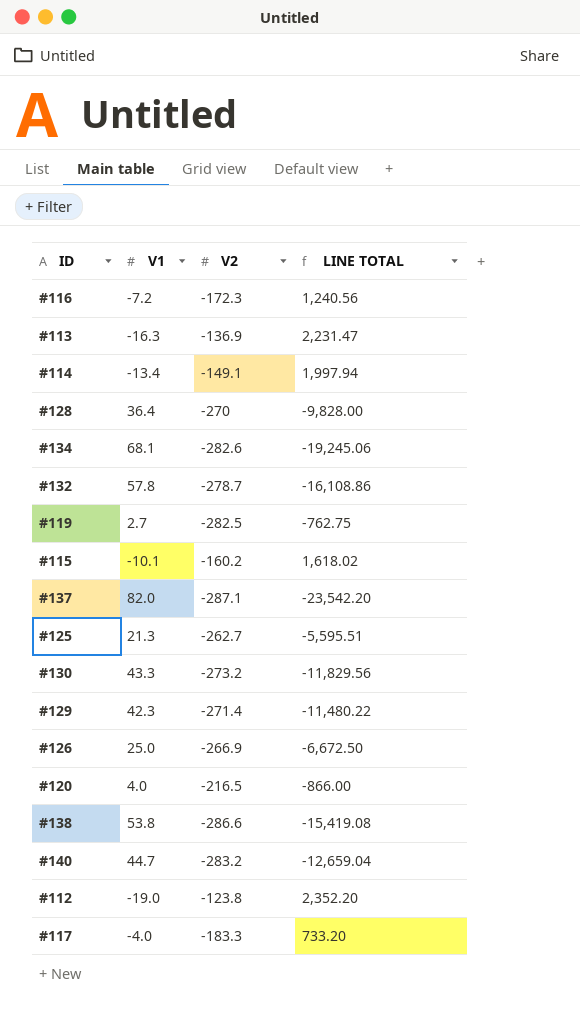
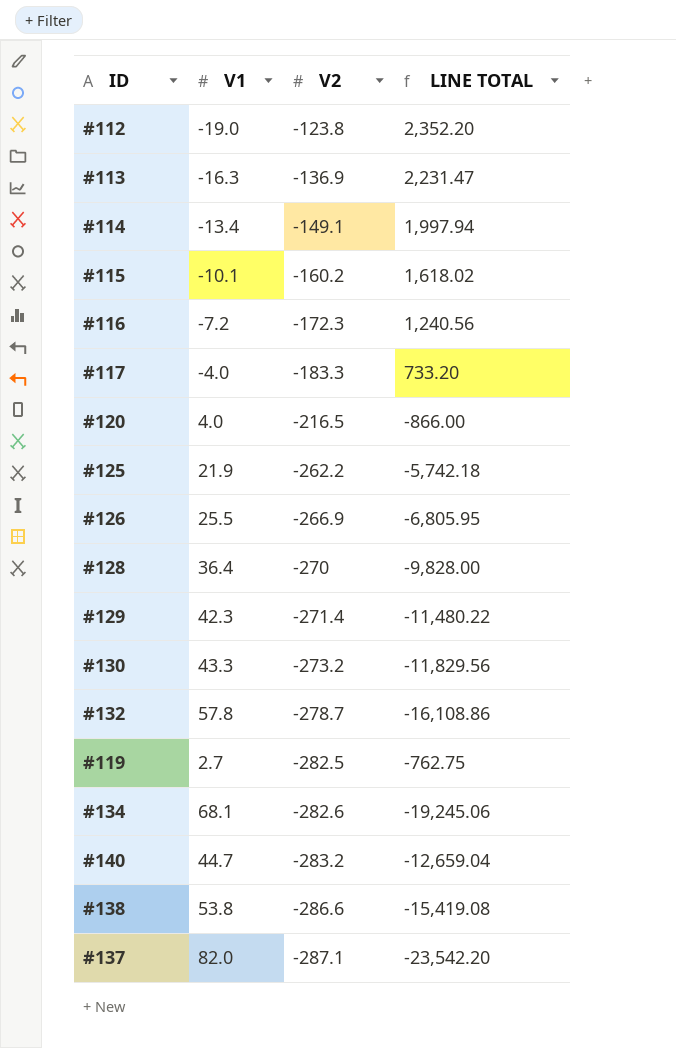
row order: none -> V2 descending
#125 | V1: 21.3 -> 21.9
#125 | V2: -262.7 -> -262.2
#125 | LINE TOTAL: -5,595.51 -> -5,742.18
#126 | V1: 25.0 -> 25.5
#126 | LINE TOTAL: -6,672.50 -> -6,805.95

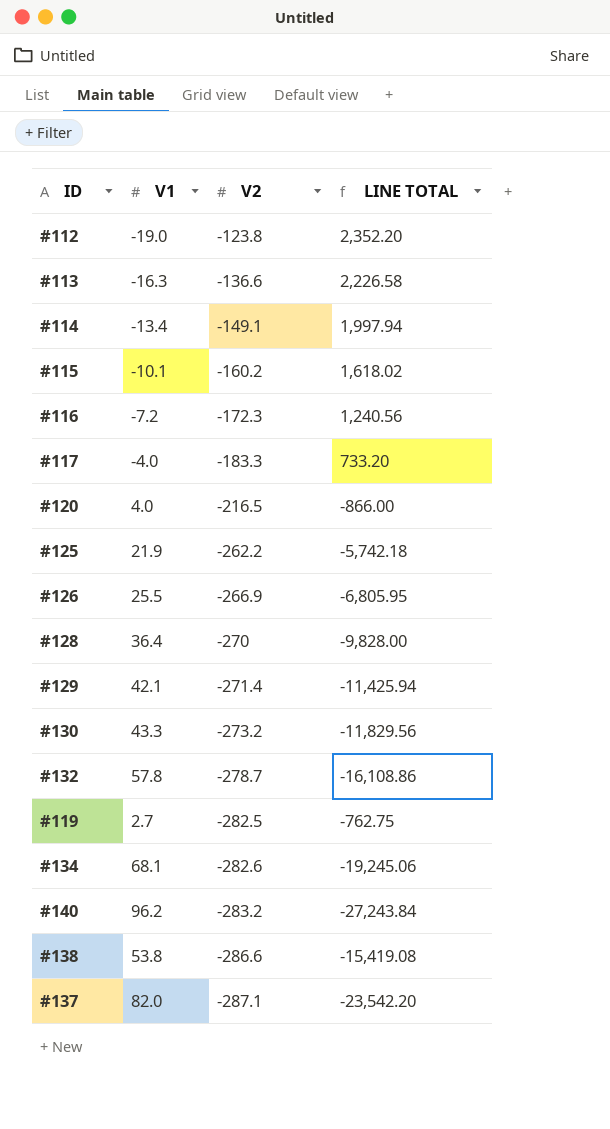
#113 | V2: -136.9 -> -136.6
#113 | LINE TOTAL: 2,231.47 -> 2,226.58
#129 | V1: 42.3 -> 42.1
#129 | LINE TOTAL: -11,480.22 -> -11,425.94
#140 | V1: 44.7 -> 96.2
#140 | LINE TOTAL: -12,659.04 -> -27,243.84

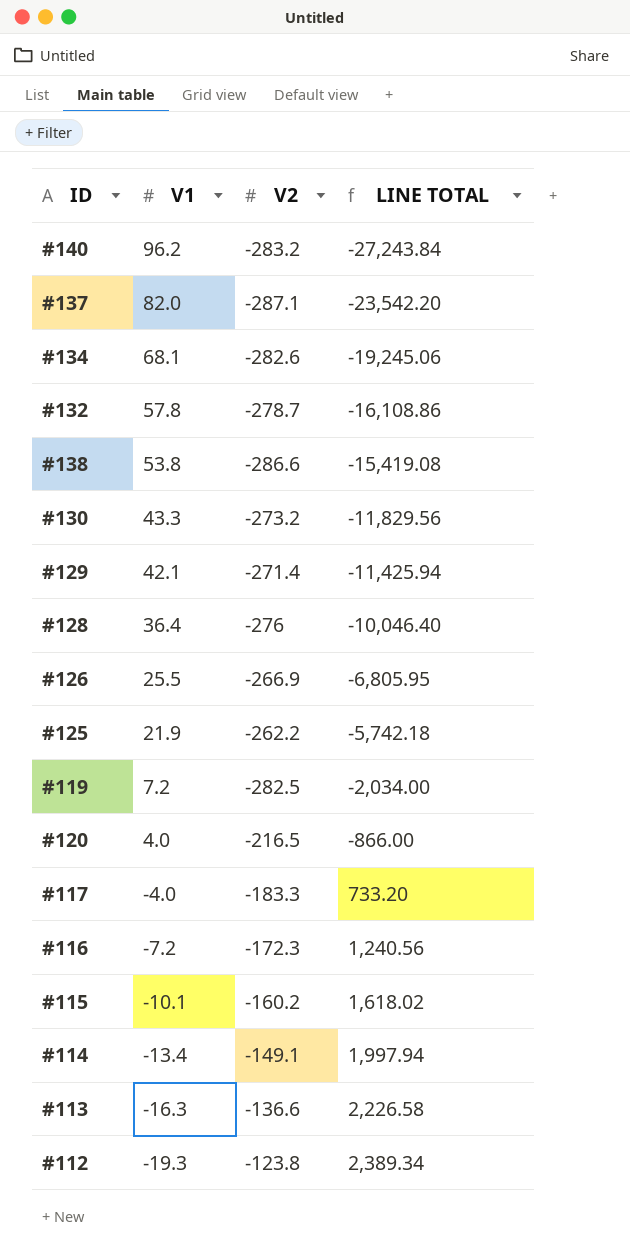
row order: V2 descending -> V1 descending
#128 | V2: -270 -> -276
#128 | LINE TOTAL: -9,828.00 -> -10,046.40
#119 | V1: 2.7 -> 7.2
#119 | LINE TOTAL: -762.75 -> -2,034.00
#112 | V1: -19.0 -> -19.3
#112 | LINE TOTAL: 2,352.20 -> 2,389.34

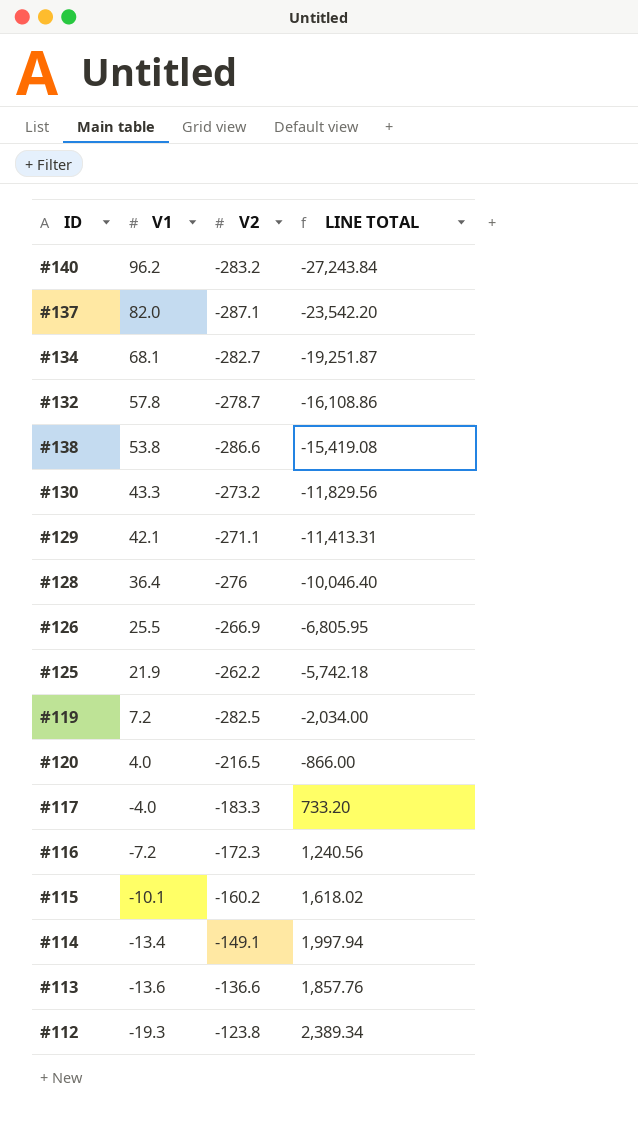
#134 | V2: -282.6 -> -282.7
#134 | LINE TOTAL: -19,245.06 -> -19,251.87
#129 | V2: -271.4 -> -271.1
#129 | LINE TOTAL: -11,425.94 -> -11,413.31
#113 | V1: -16.3 -> -13.6
#113 | LINE TOTAL: 2,226.58 -> 1,857.76

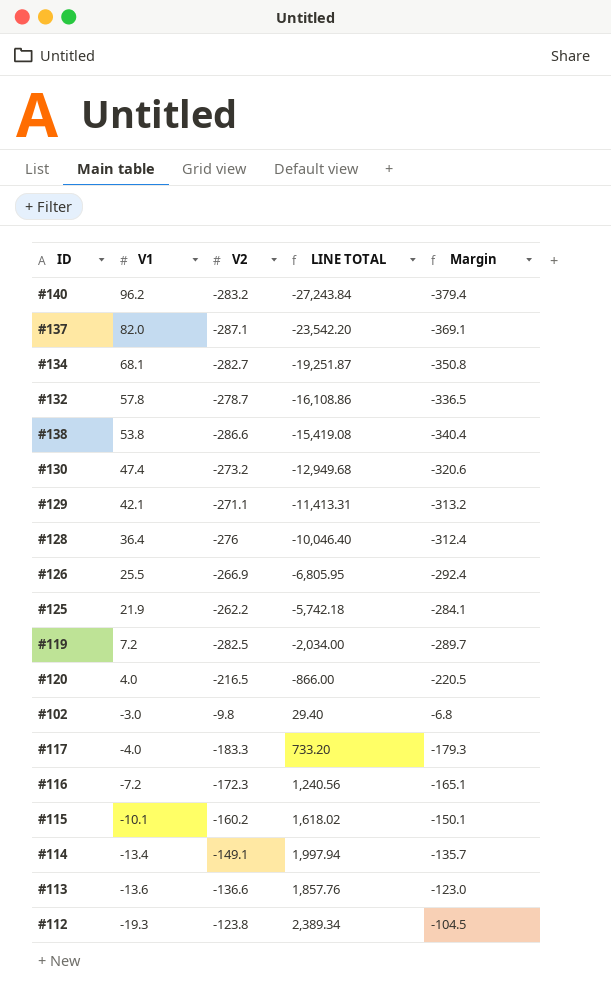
column Margin | formula: none -> [V2] - [V1]
#130 | V1: 43.3 -> 47.4
#130 | LINE TOTAL: -11,829.56 -> -12,949.68
row #102: none -> -3.0 | -9.8 | 29.40 | -6.8

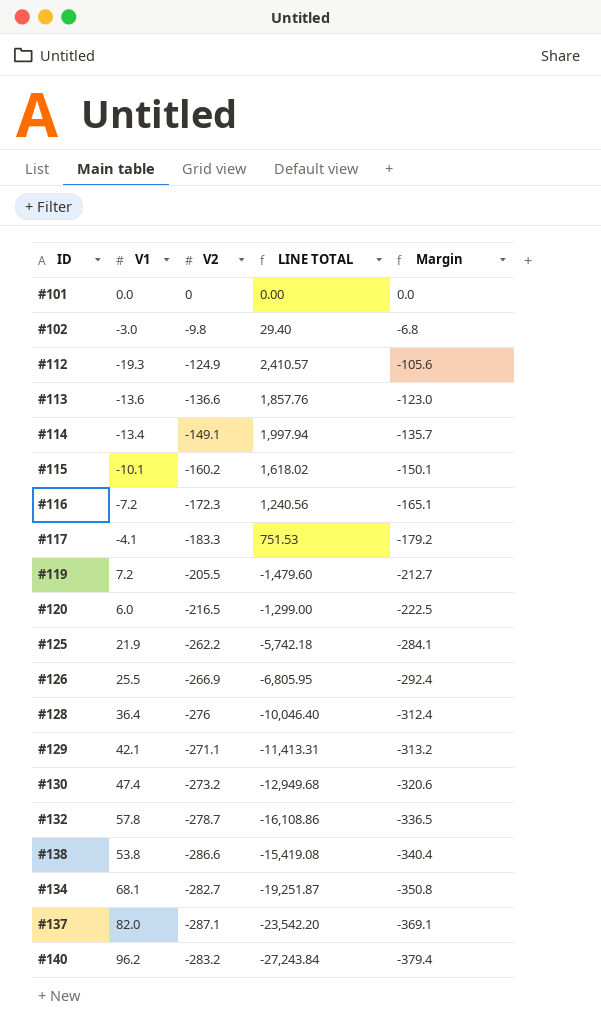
row order: V1 descending -> Margin descending
row #101: none -> 0.0 | 0 | 0.00 | 0.0
#112 | V2: -123.8 -> -124.9
#112 | LINE TOTAL: 2,389.34 -> 2,410.57
#112 | Margin: -104.5 -> -105.6
#117 | V1: -4.0 -> -4.1
#117 | LINE TOTAL: 733.20 -> 751.53
#117 | Margin: -179.3 -> -179.2
#119 | V2: -282.5 -> -205.5
#119 | LINE TOTAL: -2,034.00 -> -1,479.60
#119 | Margin: -289.7 -> -212.7
#120 | V1: 4.0 -> 6.0
#120 | LINE TOTAL: -866.00 -> -1,299.00
#120 | Margin: -220.5 -> -222.5

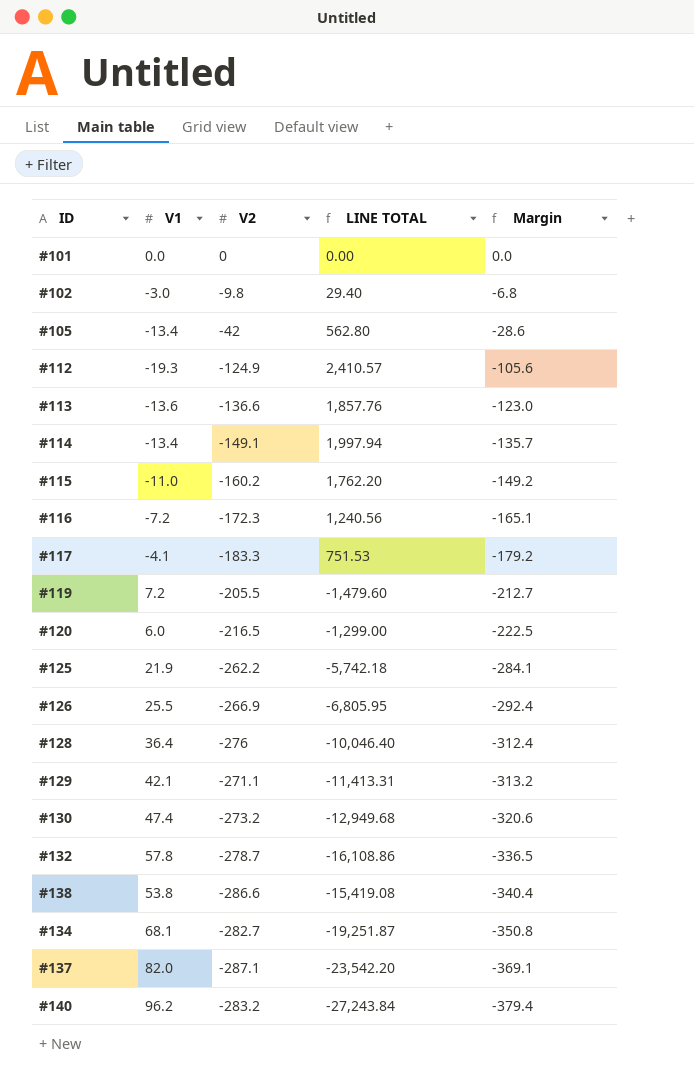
row #105: none -> -13.4 | -42 | 562.80 | -28.6
#115 | V1: -10.1 -> -11.0
#115 | LINE TOTAL: 1,618.02 -> 1,762.20
#115 | Margin: -150.1 -> -149.2

